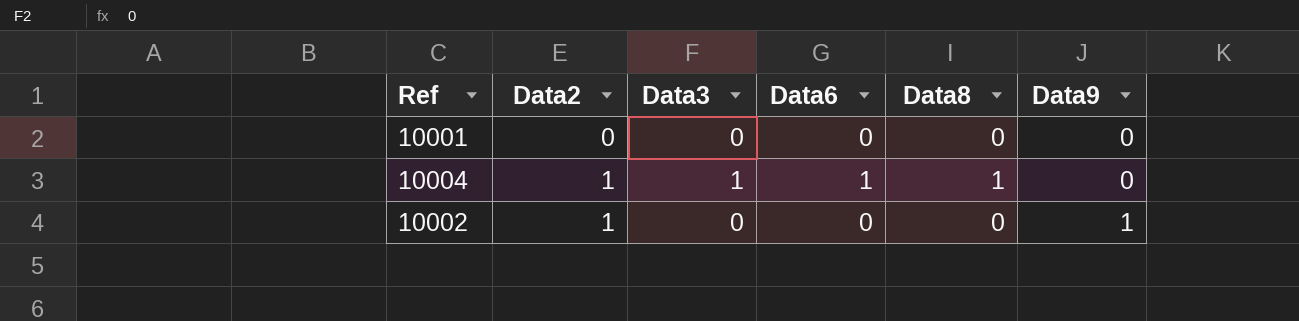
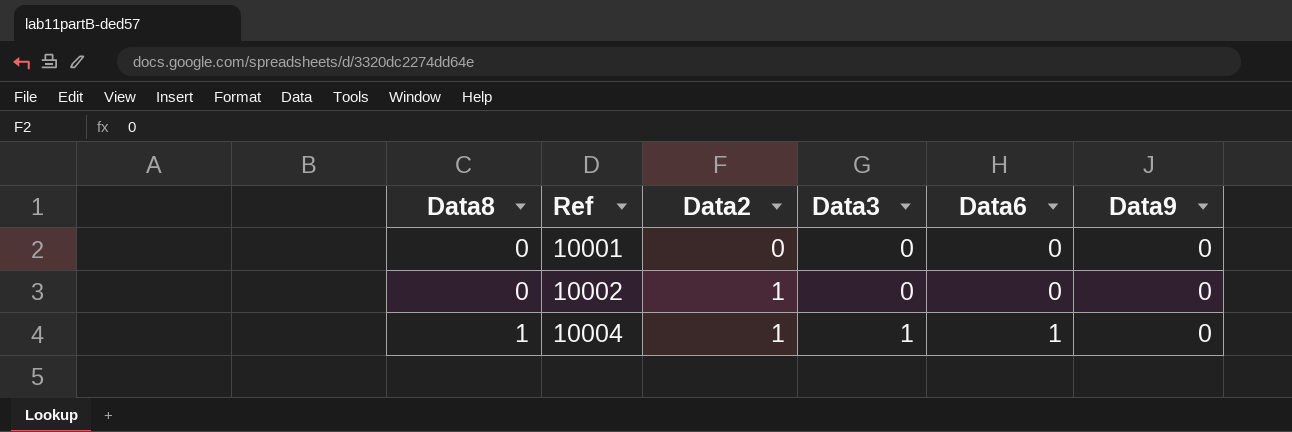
row order: Data2 ascending -> Data8 ascending
column Data8 | position: 5 -> 1
10002 | Data9: 1 -> 0

